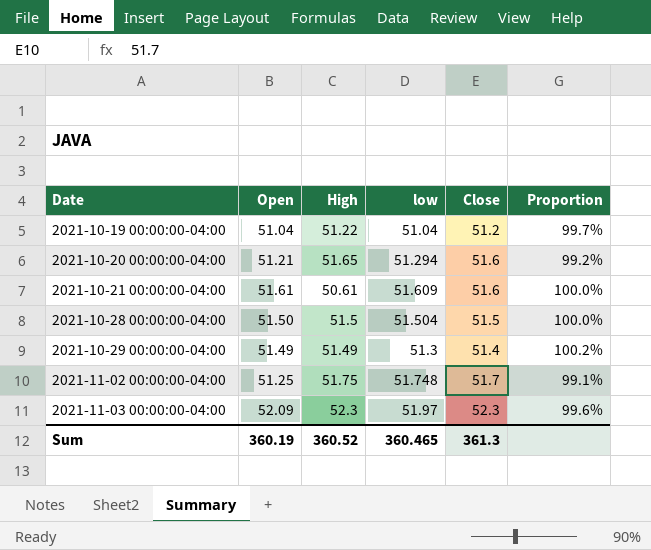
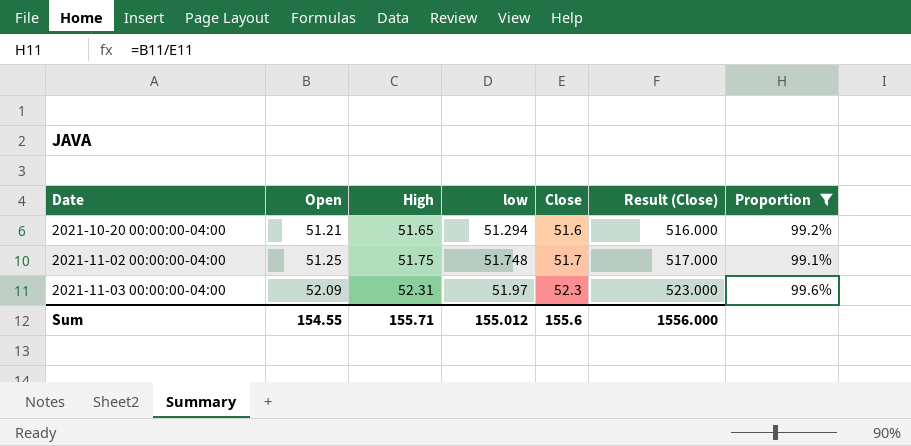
filter: none -> Proportion <= 99.6%
column Result (Close) | formula: none -> [Close] * 10
2021-11-03 00:00:00-04:00 | High: 52.3 -> 52.31
Sum | Open: 360.19 -> 154.55
Sum | High: 360.52 -> 155.71
Sum | low: 360.465 -> 155.012
Sum | Close: 361.3 -> 155.6

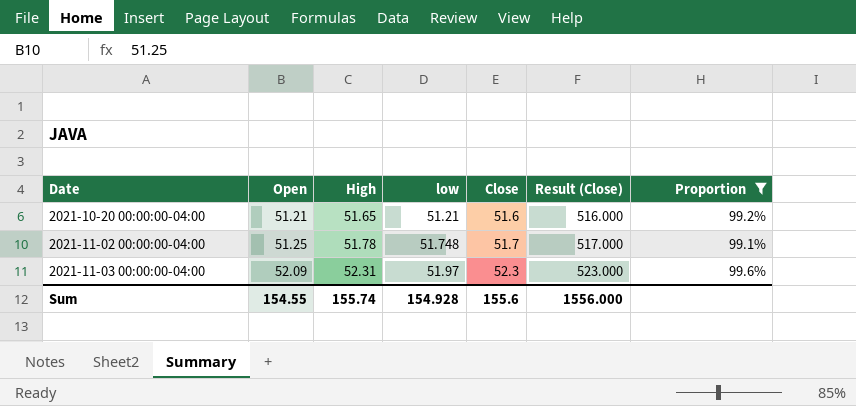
2021-10-20 00:00:00-04:00 | low: 51.294 -> 51.21
2021-11-02 00:00:00-04:00 | High: 51.75 -> 51.78
Sum | High: 155.71 -> 155.74
Sum | low: 155.012 -> 154.928

